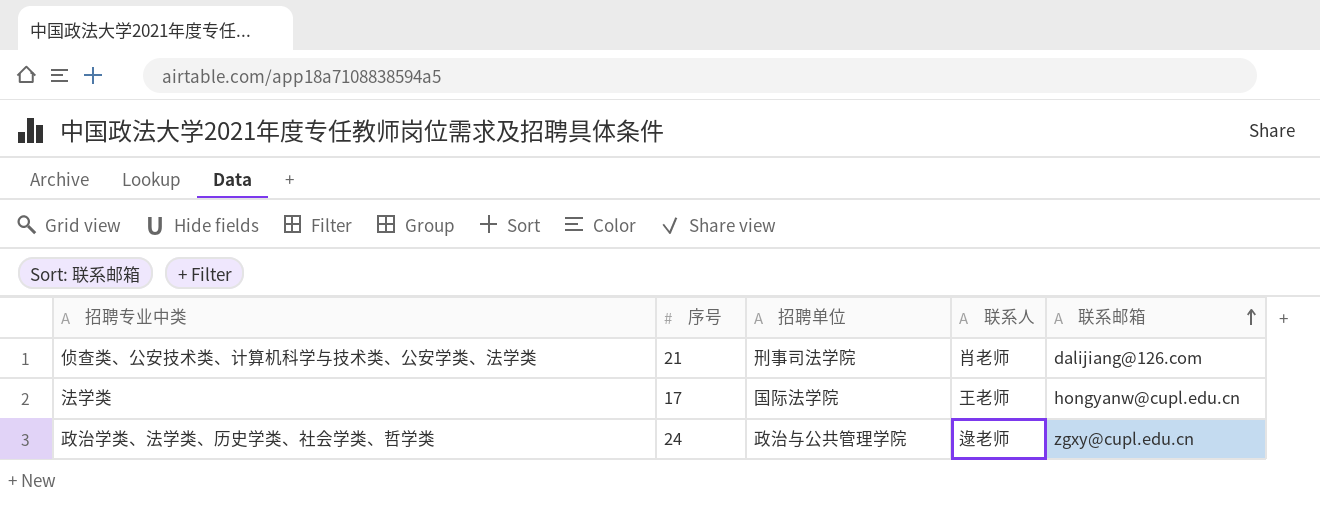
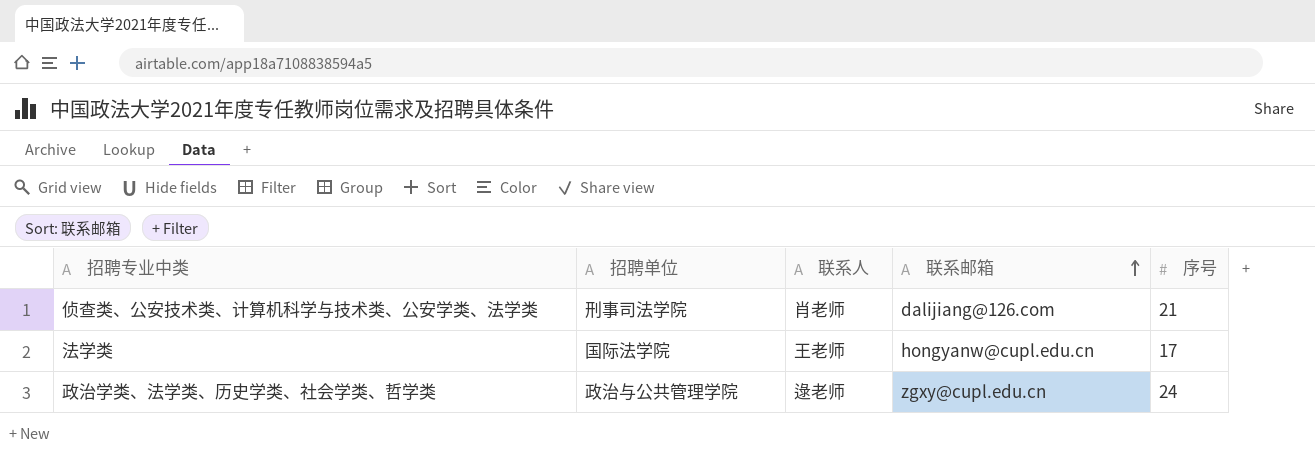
column 序号 | position: 2 -> 5

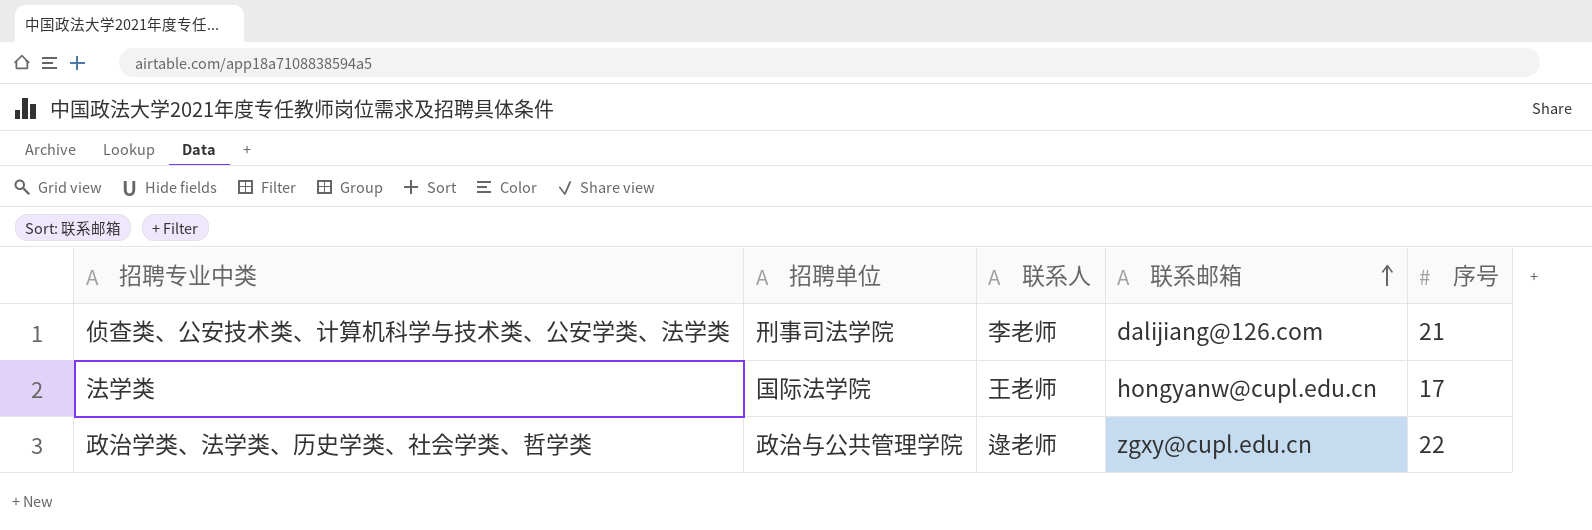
侦查类、公安技术类、计算机科学与技术类、公安学类、法学类 | 联系人: 肖老师 -> 李老师
政治学类、法学类、历史学类、社会学类、哲学类 | 序号: 24 -> 22

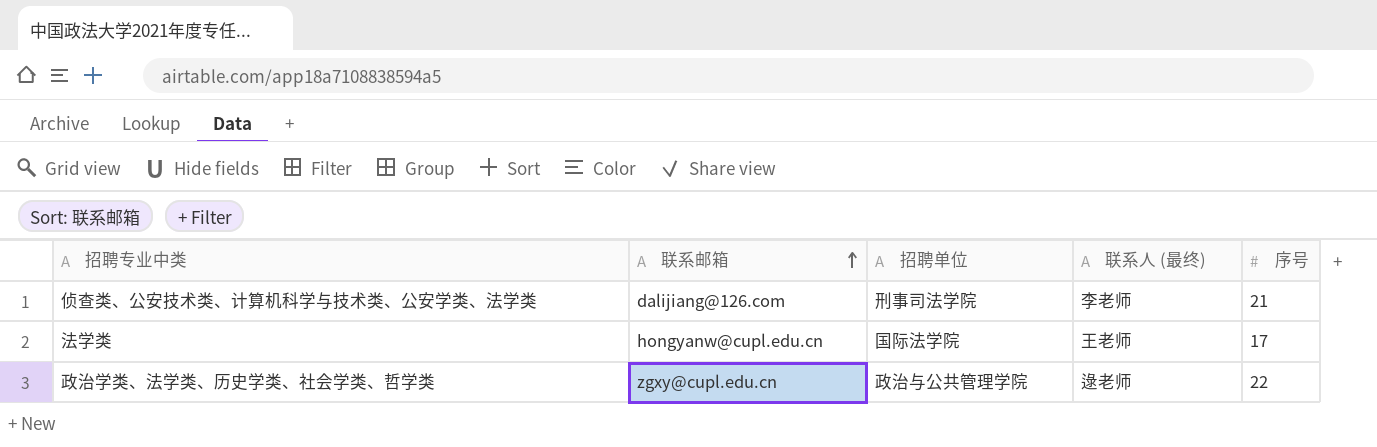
column 联系邮箱 | position: 4 -> 2
column name: 联系人 -> 联系人 (最终)

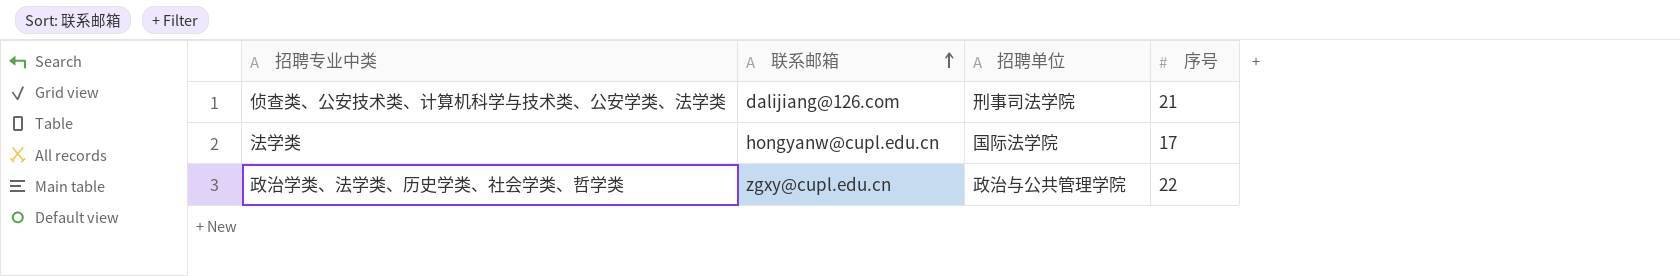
column 联系人 (最终) | position: 4 -> none

